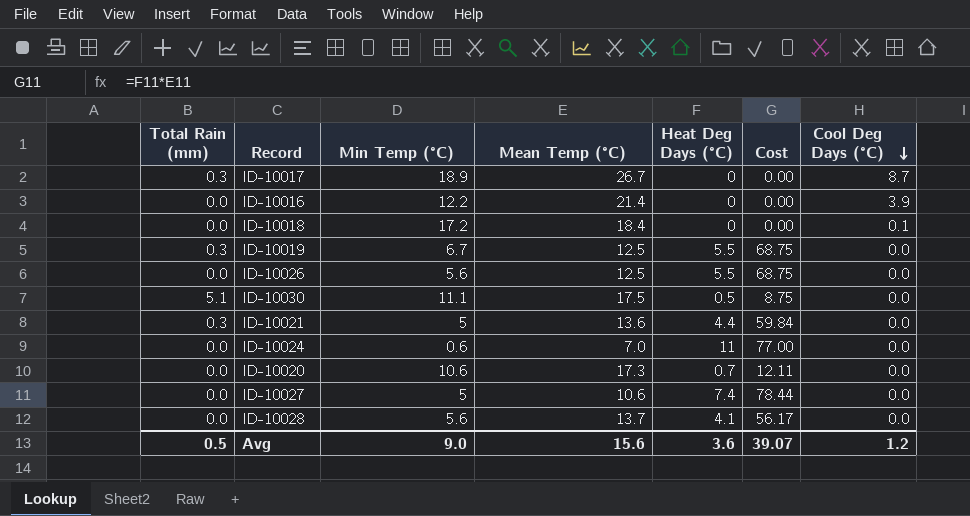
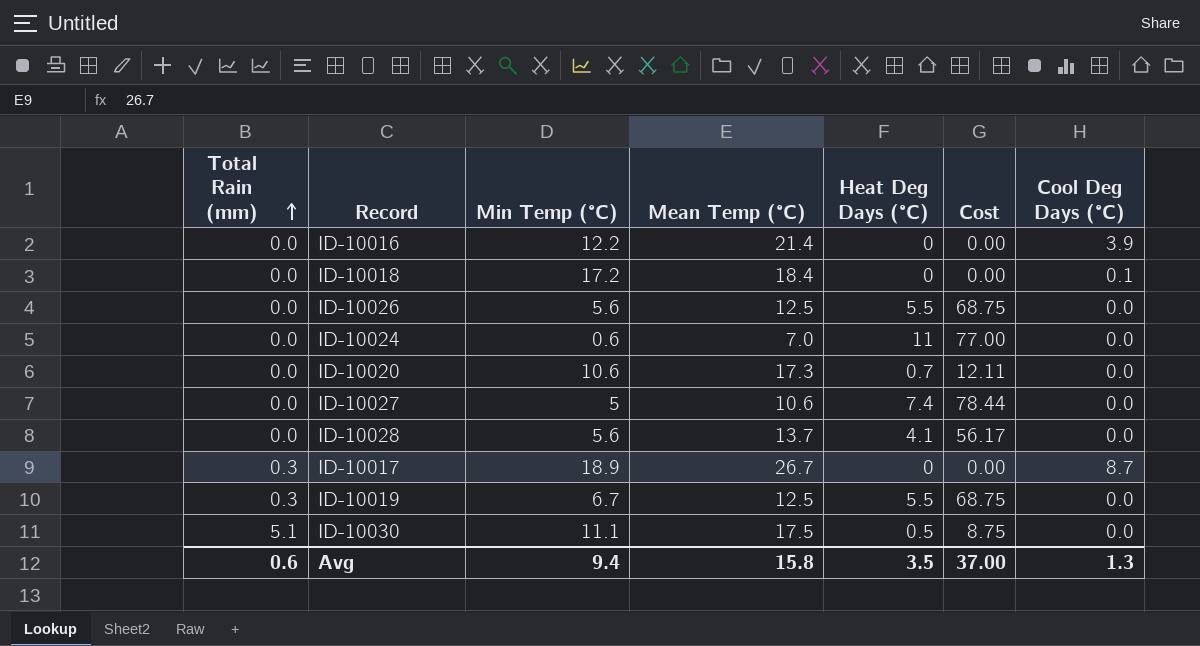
row order: Cool Deg Days (°C) descending -> Total Rain (mm) ascending
row ID-10021: 0.3 | 5 | 13.6 | 4.4 | 59.84 | 0.0 -> none
Avg | Total Rain (mm): 0.5 -> 0.6
Avg | Min Temp (°C): 9.0 -> 9.4
Avg | Mean Temp (°C): 15.6 -> 15.8
Avg | Heat Deg Days (°C): 3.6 -> 3.5
Avg | Cost: 39.07 -> 37.00
Avg | Cool Deg Days (°C): 1.2 -> 1.3

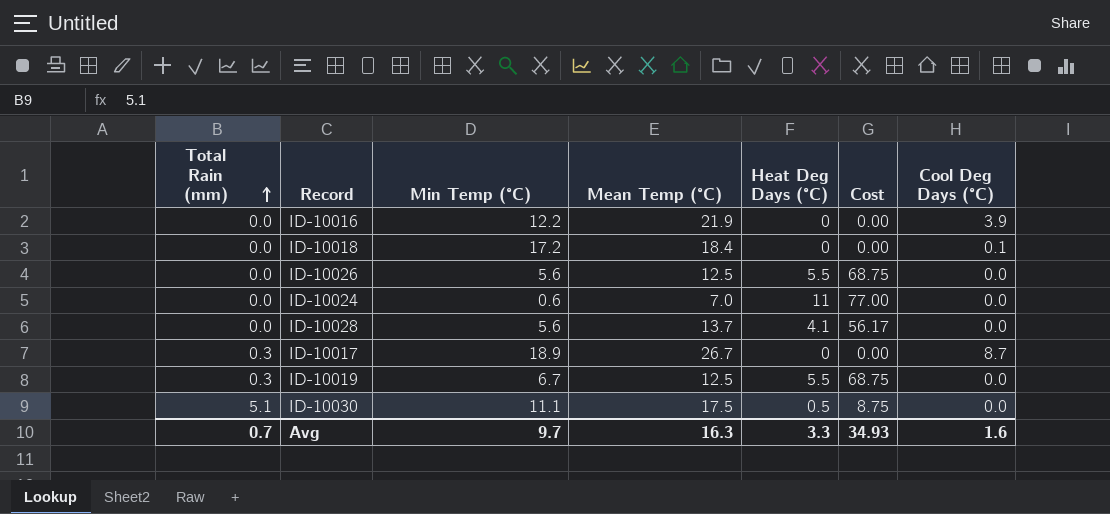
row ID-10020: 0.0 | 10.6 | 17.3 | 0.7 | 12.11 | 0.0 -> none
row ID-10027: 0.0 | 5 | 10.6 | 7.4 | 78.44 | 0.0 -> none
ID-10016 | Mean Temp (°C): 21.4 -> 21.9
Avg | Total Rain (mm): 0.6 -> 0.7
Avg | Min Temp (°C): 9.4 -> 9.7
Avg | Mean Temp (°C): 15.8 -> 16.3
Avg | Heat Deg Days (°C): 3.5 -> 3.3
Avg | Cost: 37.00 -> 34.93
Avg | Cool Deg Days (°C): 1.3 -> 1.6

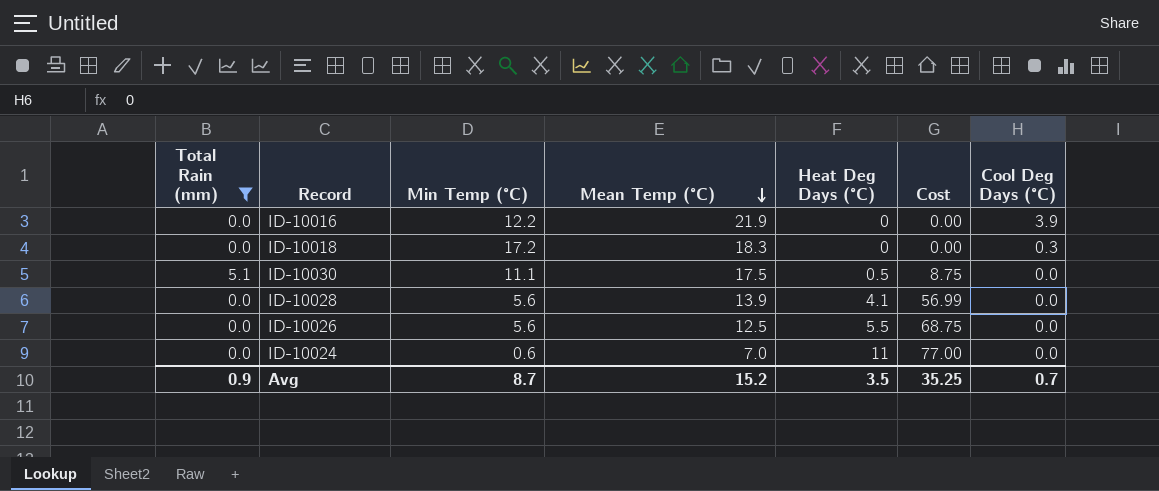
filter: none -> Total Rain (mm) != 0.3
row order: Total Rain (mm) ascending -> Mean Temp (°C) descending
ID-10018 | Mean Temp (°C): 18.4 -> 18.3
ID-10018 | Cool Deg Days (°C): 0.1 -> 0.3
ID-10028 | Mean Temp (°C): 13.7 -> 13.9
ID-10028 | Cost: 56.17 -> 56.99
Avg | Total Rain (mm): 0.7 -> 0.9
Avg | Min Temp (°C): 9.7 -> 8.7
Avg | Mean Temp (°C): 16.3 -> 15.2
Avg | Heat Deg Days (°C): 3.3 -> 3.5
Avg | Cost: 34.93 -> 35.25
Avg | Cool Deg Days (°C): 1.6 -> 0.7

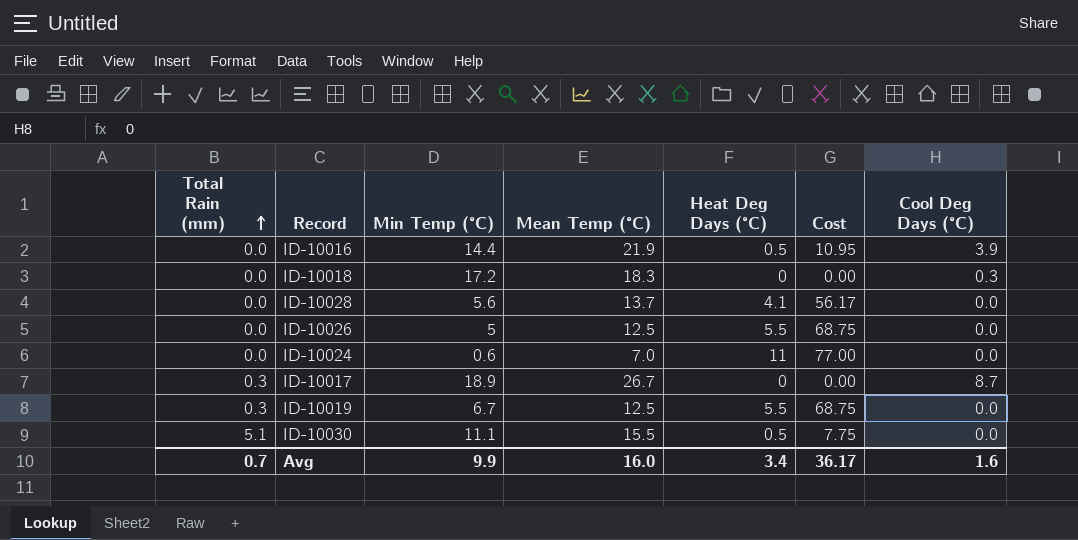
filter: Total Rain (mm) != 0.3 -> none
row order: Mean Temp (°C) descending -> Total Rain (mm) ascending
ID-10016 | Min Temp (°C): 12.2 -> 14.4
ID-10016 | Heat Deg Days (°C): 0 -> 0.5
ID-10016 | Cost: 0.00 -> 10.95
ID-10028 | Mean Temp (°C): 13.9 -> 13.7
ID-10028 | Cost: 56.99 -> 56.17
ID-10026 | Min Temp (°C): 5.6 -> 5
ID-10030 | Mean Temp (°C): 17.5 -> 15.5
ID-10030 | Cost: 8.75 -> 7.75
Avg | Total Rain (mm): 0.9 -> 0.7
Avg | Min Temp (°C): 8.7 -> 9.9
Avg | Mean Temp (°C): 15.2 -> 16.0
Avg | Heat Deg Days (°C): 3.5 -> 3.4
Avg | Cost: 35.25 -> 36.17
Avg | Cool Deg Days (°C): 0.7 -> 1.6

